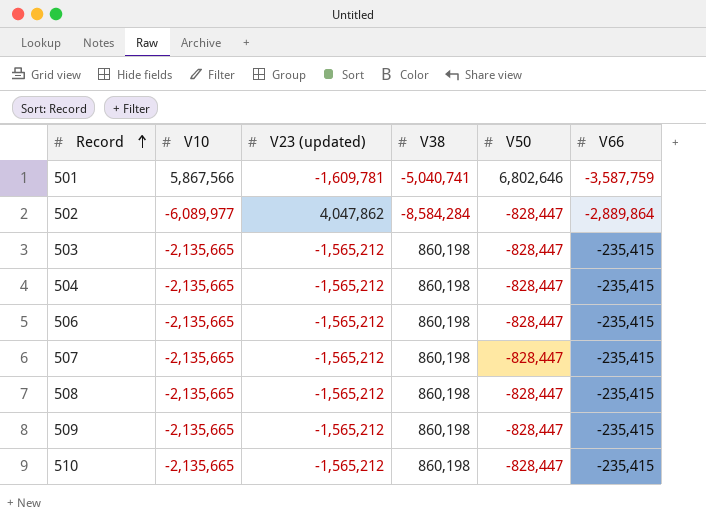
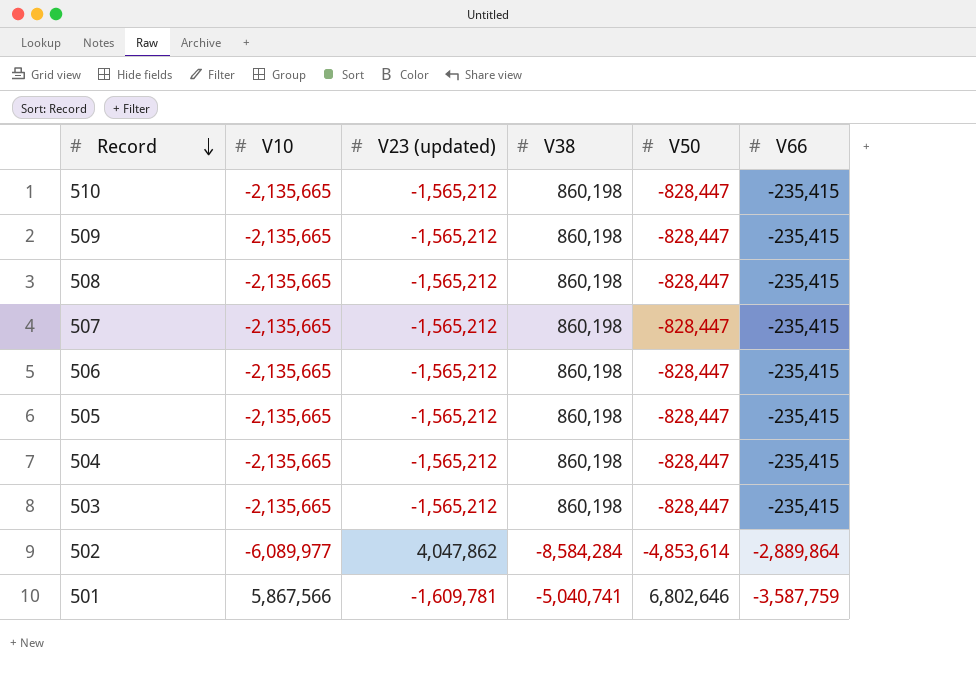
row order: Record ascending -> Record descending
row 505: none -> -2,135,665 | -1,565,212 | 860,198 | -828,447 | -235,415
502 | V50: -828,447 -> -4,853,614

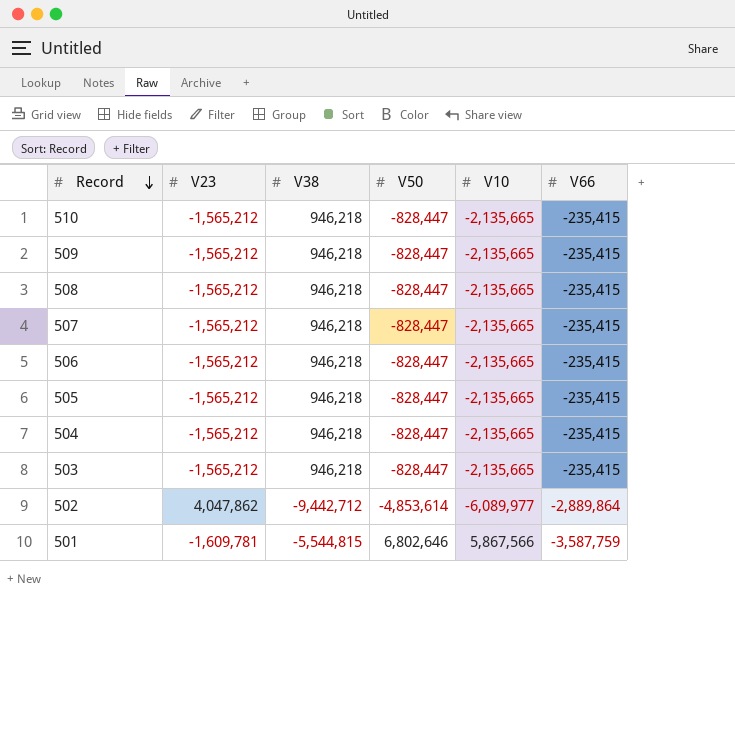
column name: V23 (updated) -> V23
column V10 | position: 2 -> 5
510 | V38: 860,198 -> 946,218
509 | V38: 860,198 -> 946,218
508 | V38: 860,198 -> 946,218
507 | V38: 860,198 -> 946,218
506 | V38: 860,198 -> 946,218
505 | V38: 860,198 -> 946,218
504 | V38: 860,198 -> 946,218
503 | V38: 860,198 -> 946,218
502 | V38: -8,584,284 -> -9,442,712
501 | V38: -5,040,741 -> -5,544,815

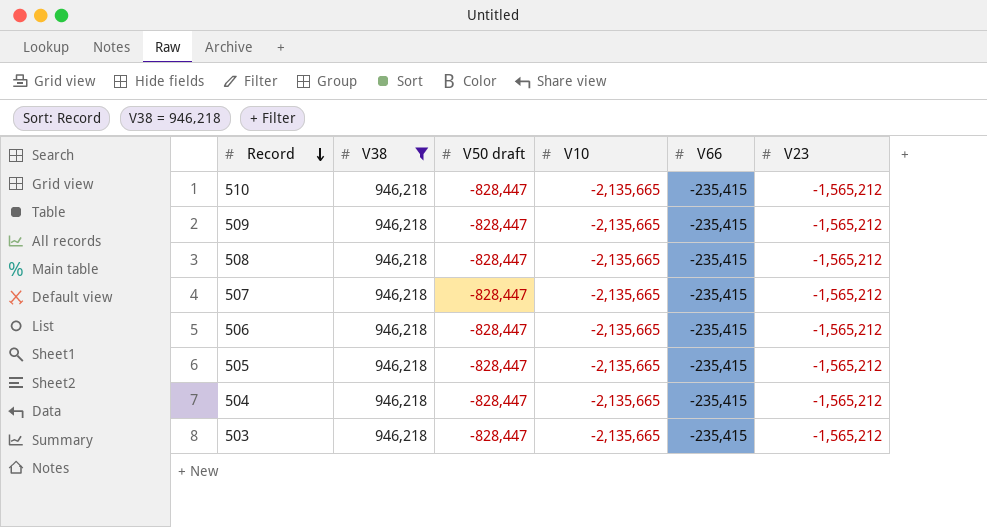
filter: none -> V38 = 946,218
column name: V50 -> V50 draft
column V23 | position: 2 -> 6

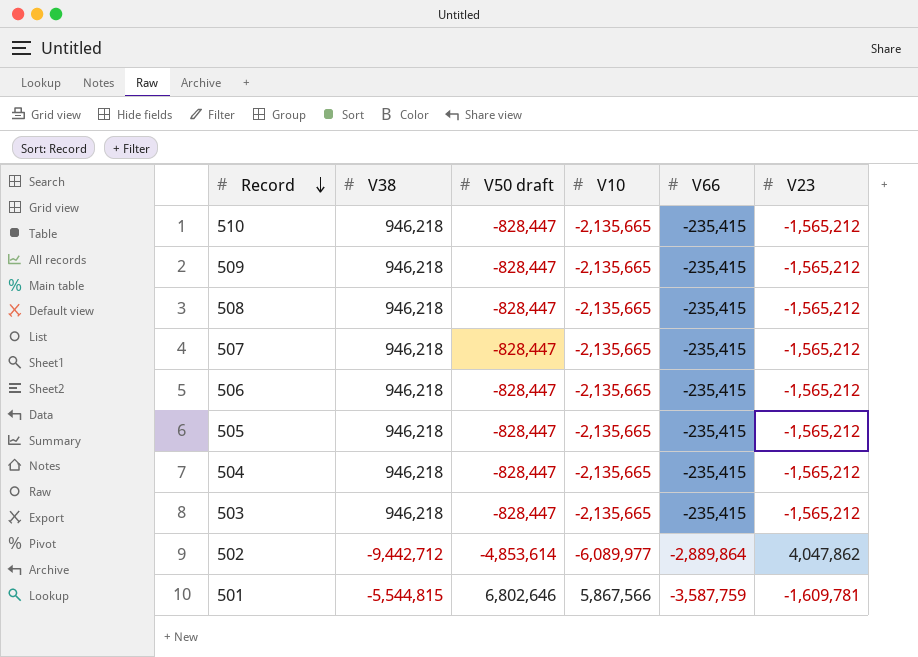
filter: V38 = 946,218 -> none

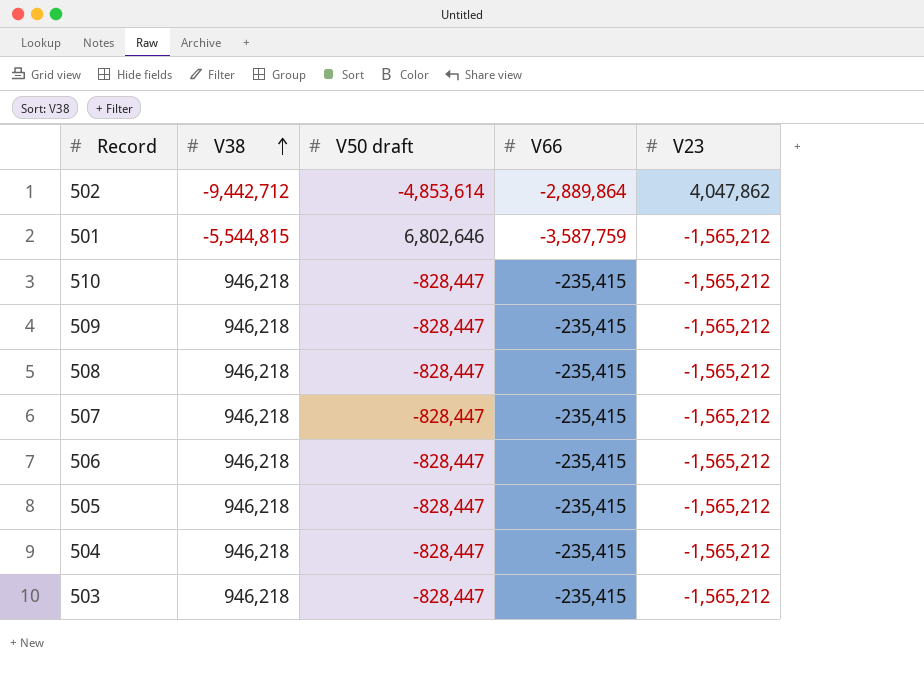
row order: Record descending -> V38 ascending
column V10 | position: 4 -> none
501 | V23: -1,609,781 -> -1,565,212

